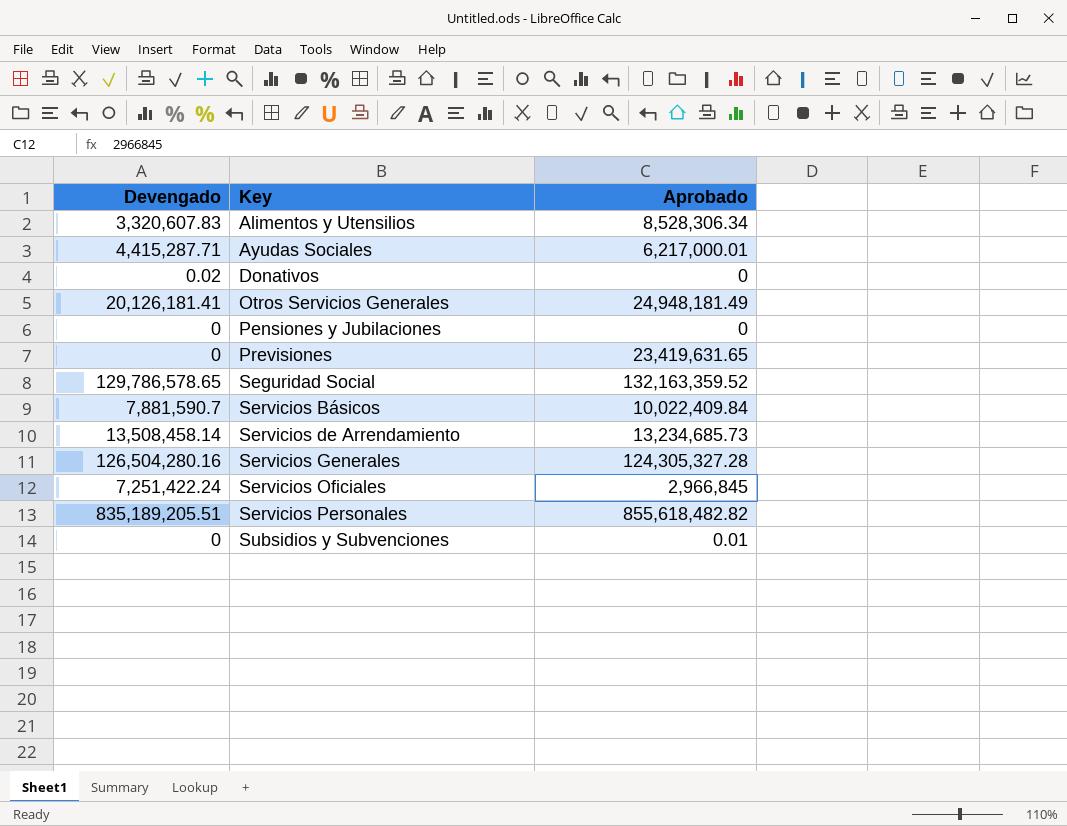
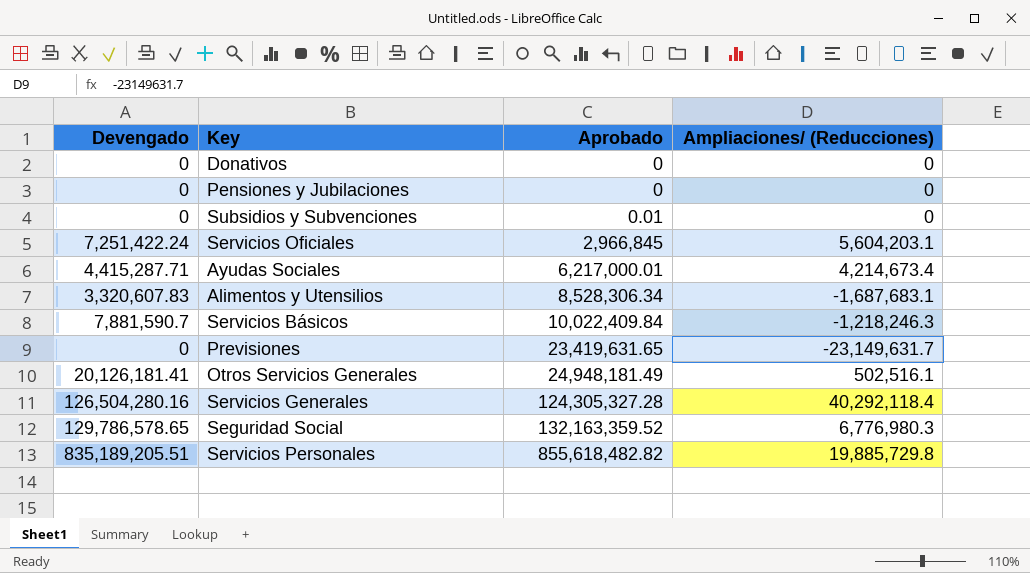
row order: Key ascending -> Aprobado ascending
column Ampliaciones/ (Reducciones) | position: none -> 4
row Servicios de Arrendamiento: 13,508,458.14 | 13,234,685.73 -> none
Donativos | Devengado: 0.02 -> 0

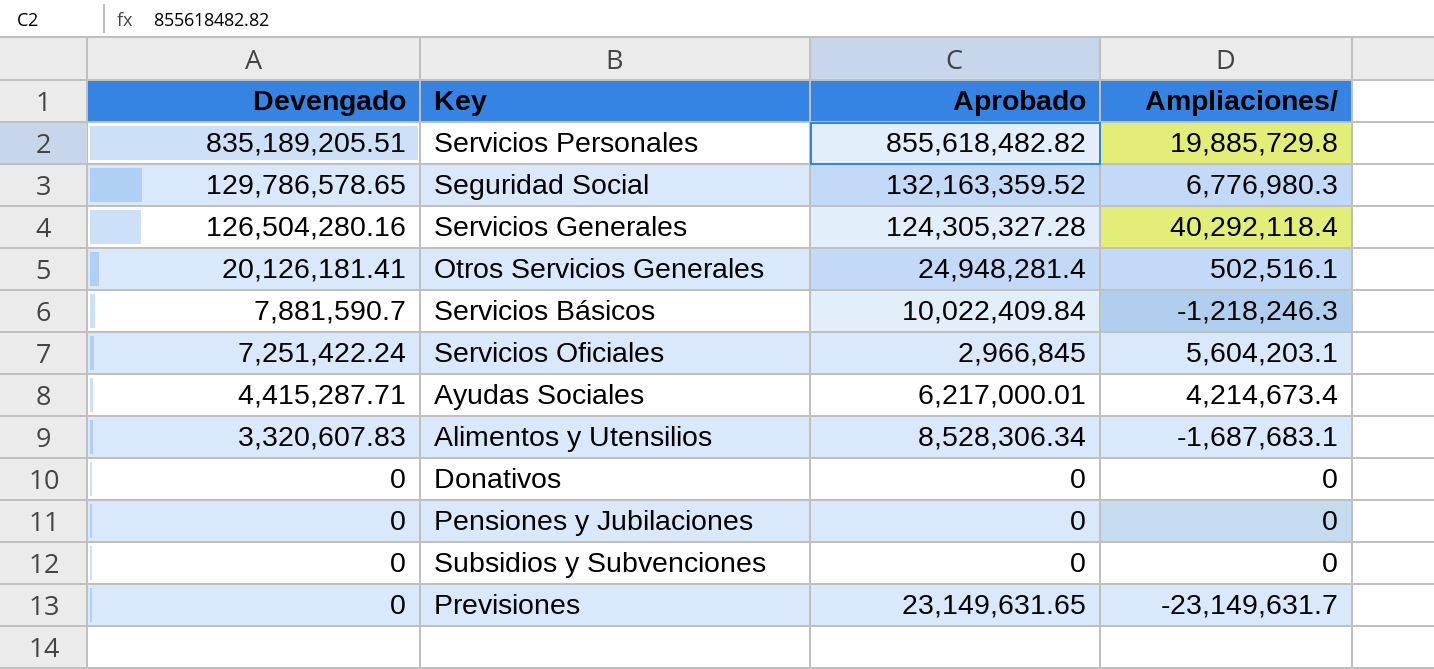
row order: Aprobado ascending -> Devengado descending
column name: Ampliaciones/ (Reducciones) -> Ampliaciones/
Otros Servicios Generales | Aprobado: 24,948,181.49 -> 24,948,281.4
Subsidios y Subvenciones | Aprobado: 0.01 -> 0
Previsiones | Aprobado: 23,419,631.65 -> 23,149,631.65

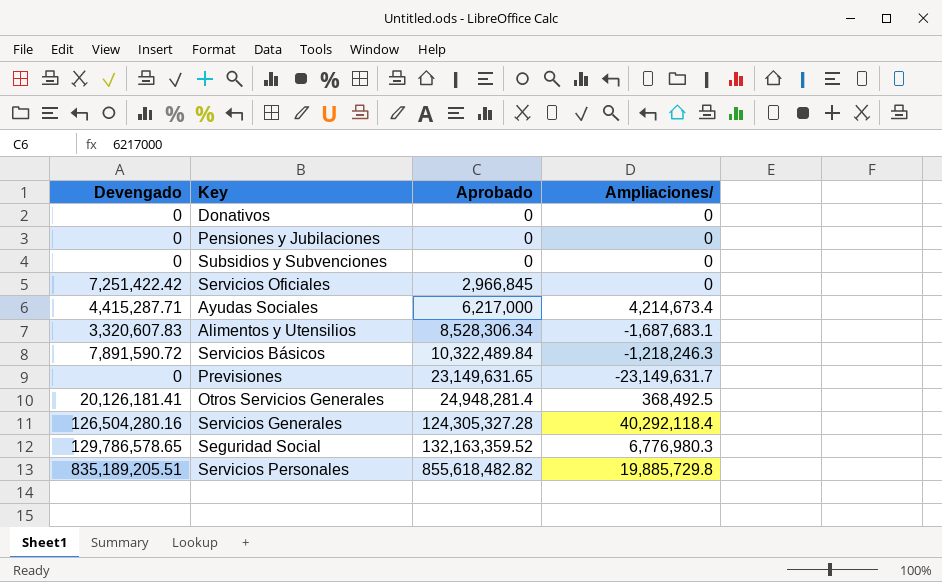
row order: Devengado descending -> Aprobado ascending
Servicios Oficiales | Devengado: 7,251,422.24 -> 7,251,422.42
Servicios Oficiales | Ampliaciones/: 5,604,203.1 -> 0
Ayudas Sociales | Aprobado: 6,217,000.01 -> 6,217,000
Servicios Básicos | Devengado: 7,881,590.7 -> 7,891,590.72
Servicios Básicos | Aprobado: 10,022,409.84 -> 10,322,489.84
Otros Servicios Generales | Ampliaciones/: 502,516.1 -> 368,492.5

